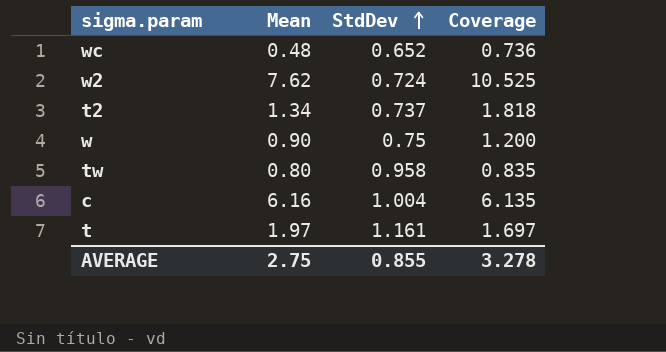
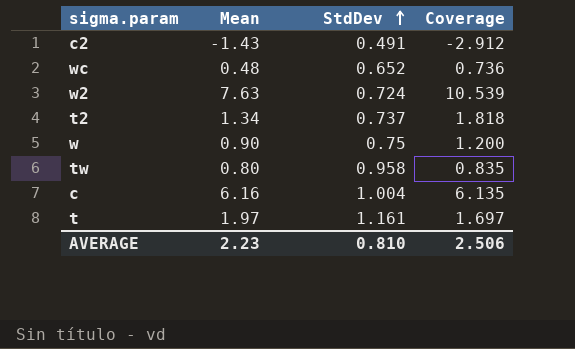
row c2: none -> -1.43 | 0.491 | -2.912
w2 | Mean: 7.62 -> 7.63
w2 | Coverage: 10.525 -> 10.539
AVERAGE | Mean: 2.75 -> 2.23
AVERAGE | StdDev: 0.855 -> 0.810
AVERAGE | Coverage: 3.278 -> 2.506

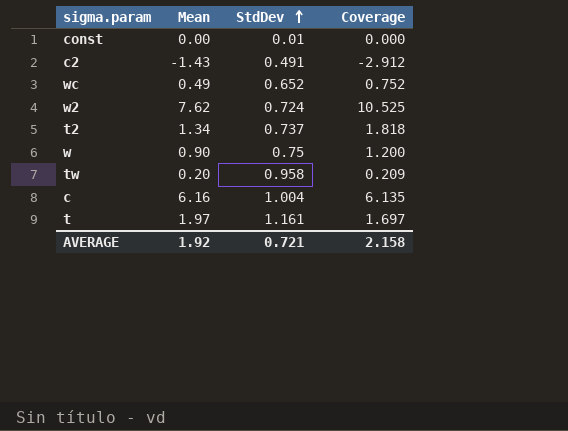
row const: none -> 0.00 | 0.01 | 0.000
wc | Mean: 0.48 -> 0.49
wc | Coverage: 0.736 -> 0.752
w2 | Mean: 7.63 -> 7.62
w2 | Coverage: 10.539 -> 10.525
tw | Mean: 0.80 -> 0.20
tw | Coverage: 0.835 -> 0.209
AVERAGE | Mean: 2.23 -> 1.92
AVERAGE | StdDev: 0.810 -> 0.721
AVERAGE | Coverage: 2.506 -> 2.158

